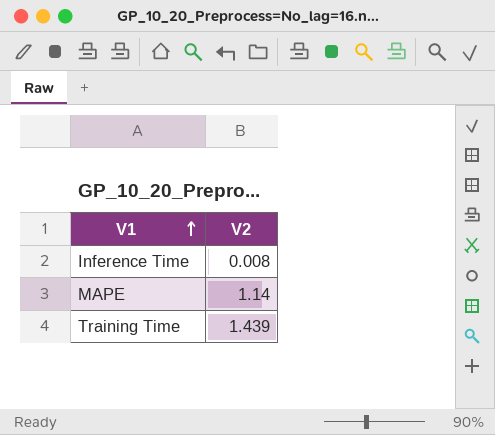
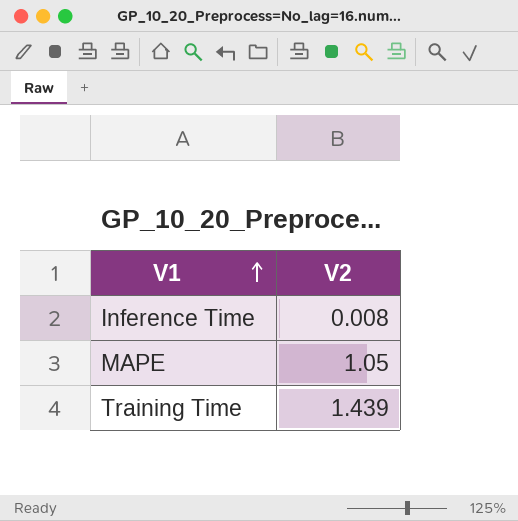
MAPE | V2: 1.14 -> 1.05

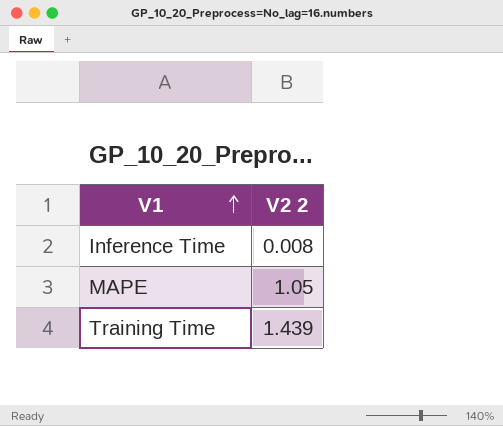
column name: V2 -> V2 2

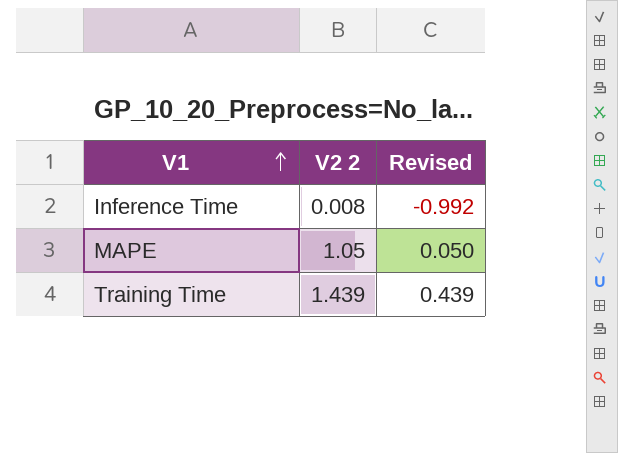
column Revised | formula: none -> [V2 2] - 1

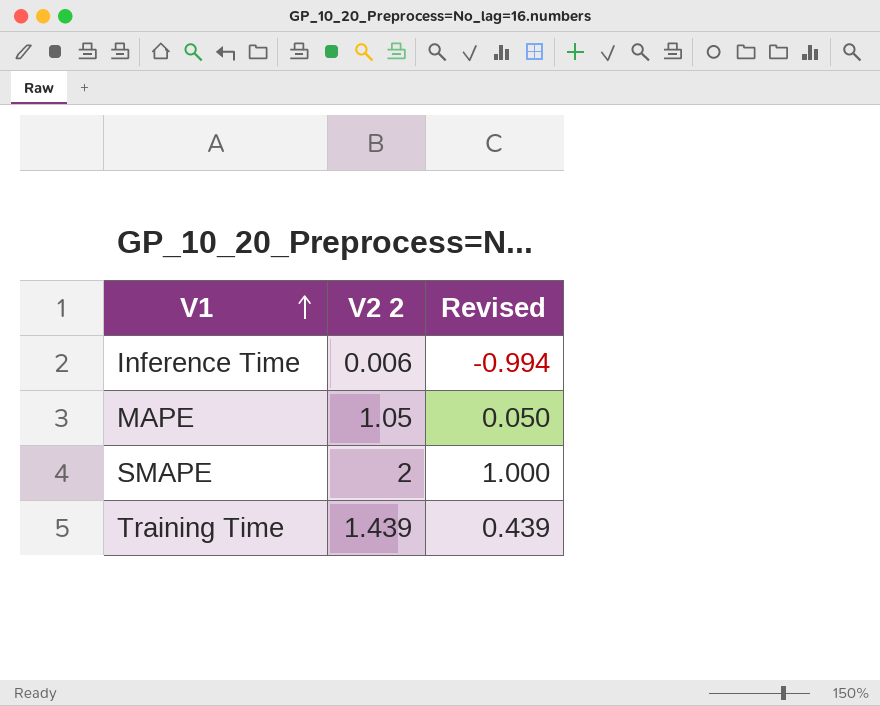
Inference Time | V2 2: 0.008 -> 0.006
Inference Time | Revised: -0.992 -> -0.994
row SMAPE: none -> 2 | 1.000

